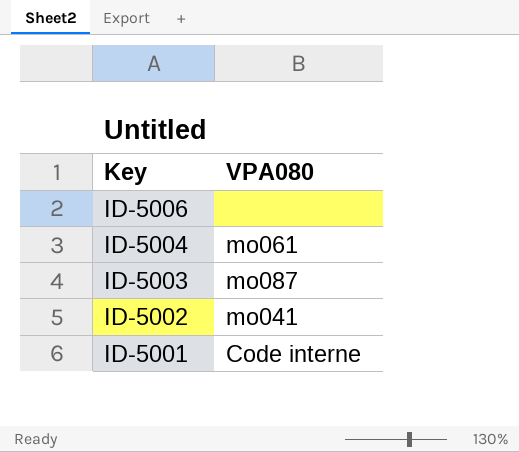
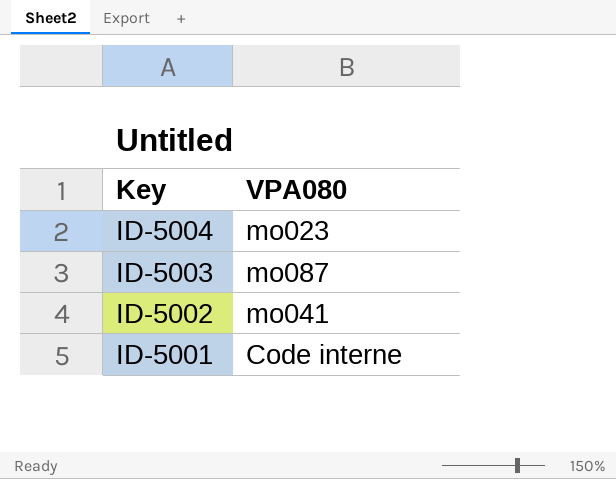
row ID-5006: none -> none
ID-5004 | VPA080: mo061 -> mo023

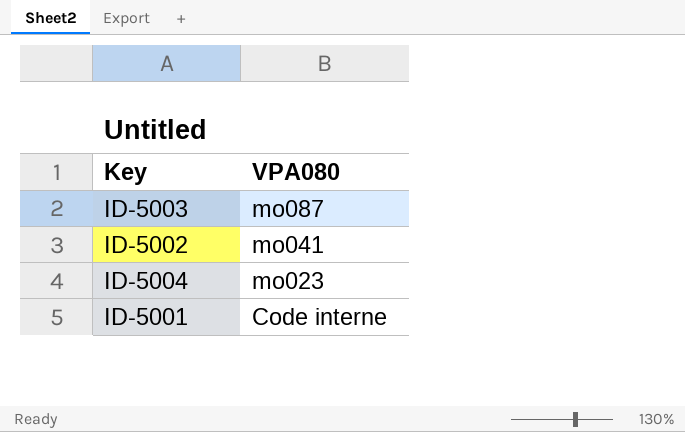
row order: Key descending -> VPA080 descending

